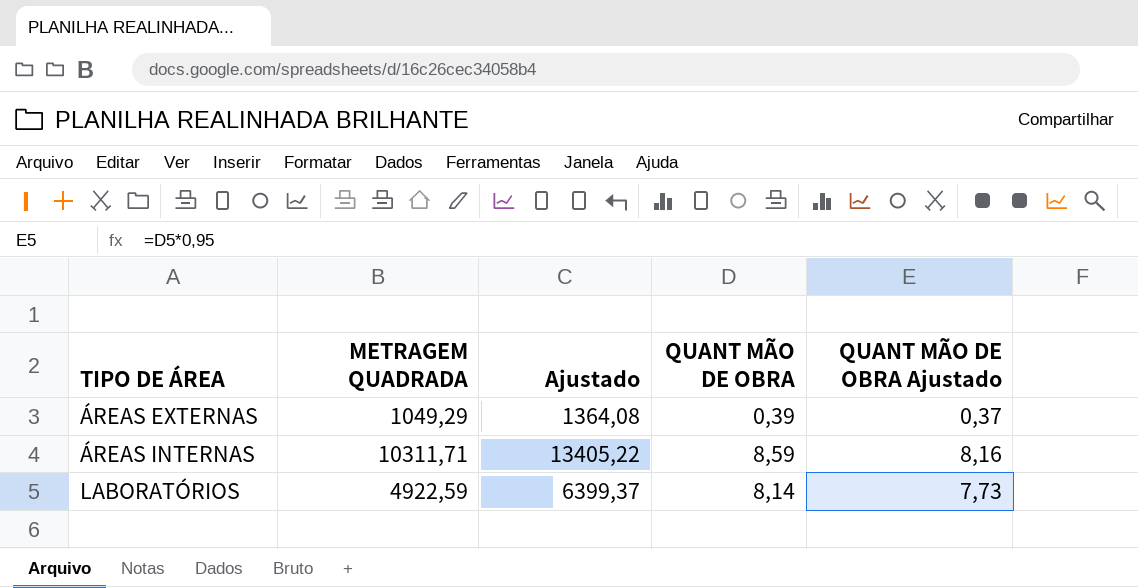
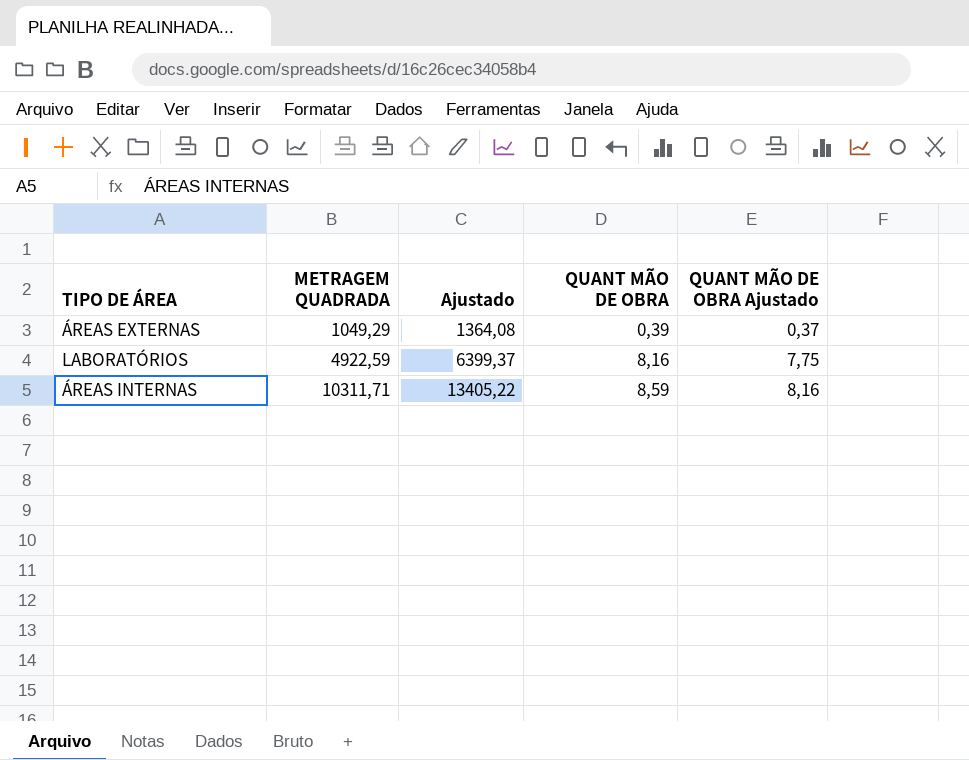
row order: TIPO DE ÁREA ascending -> METRAGEM QUADRADA ascending
LABORATÓRIOS | QUANT MÃO DE OBRA: 8,14 -> 8,16
LABORATÓRIOS | QUANT MÃO DE OBRA Ajustado: 7,73 -> 7,75

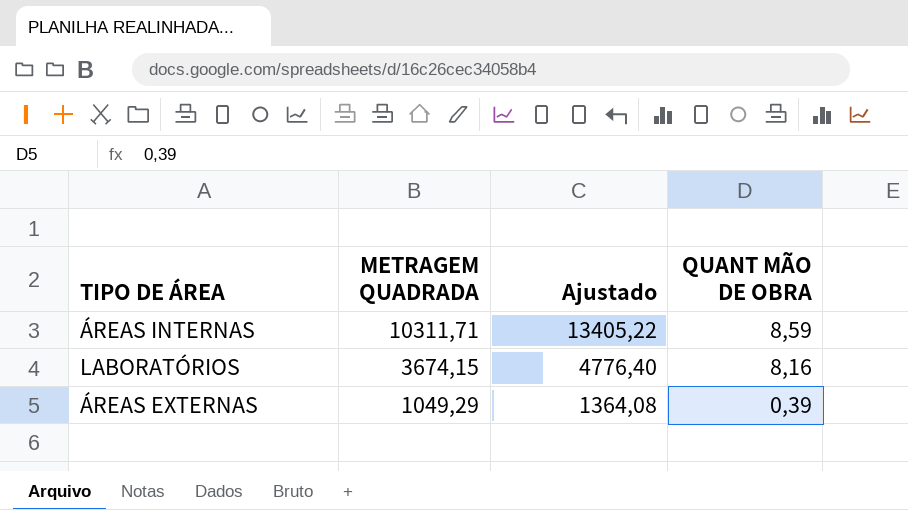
row order: METRAGEM QUADRADA ascending -> METRAGEM QUADRADA descending
column QUANT MÃO DE OBRA Ajustado | formula: [QUANT MÃO DE OBRA] * 0,95 -> none
LABORATÓRIOS | METRAGEM QUADRADA: 4922,59 -> 3674,15
LABORATÓRIOS | Ajustado: 6399,37 -> 4776,40

